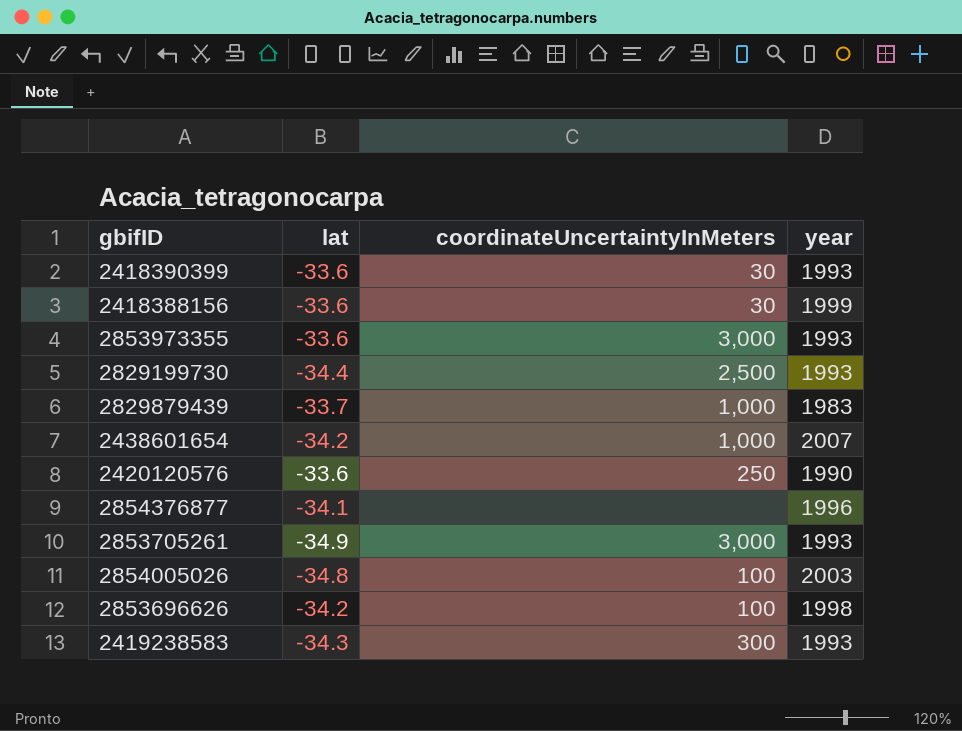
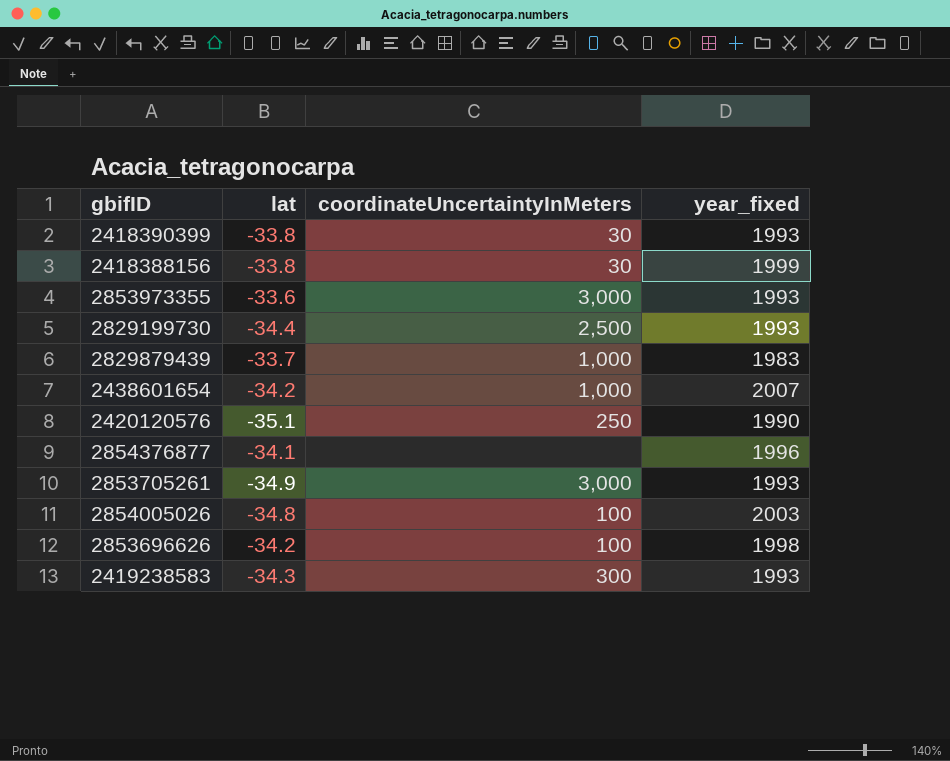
column name: year -> year_fixed
2418390399 | lat: -33.6 -> -33.8
2418388156 | lat: -33.6 -> -33.8
2420120576 | lat: -33.6 -> -35.1

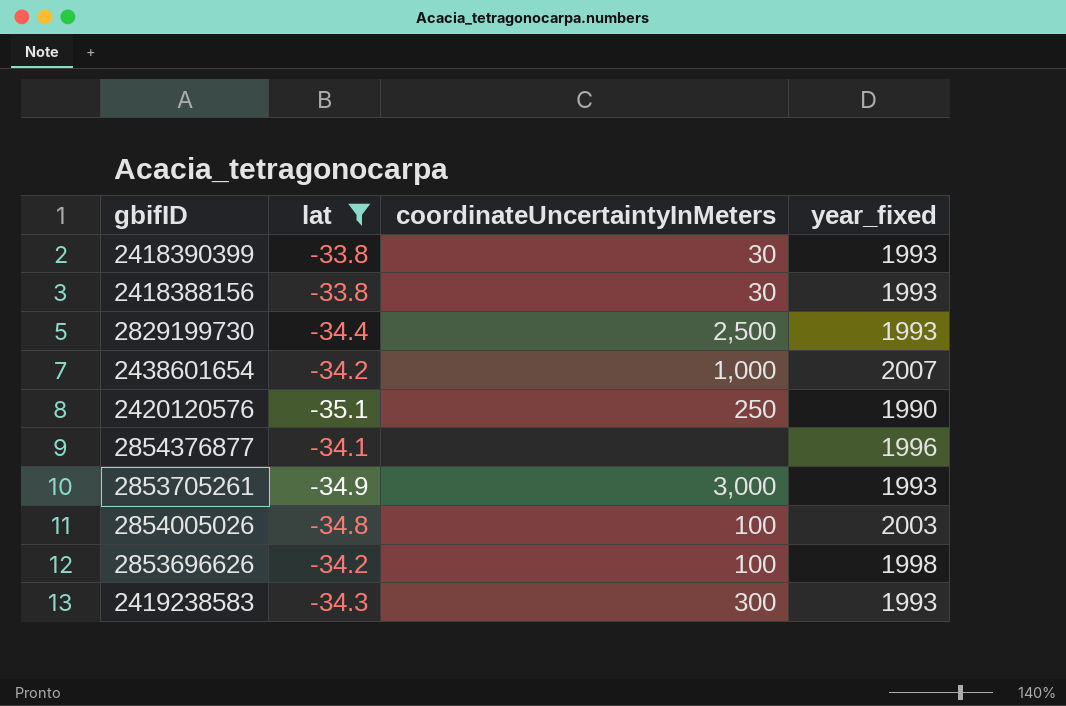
filter: none -> lat <= -33.8
2418388156 | year_fixed: 1999 -> 1993

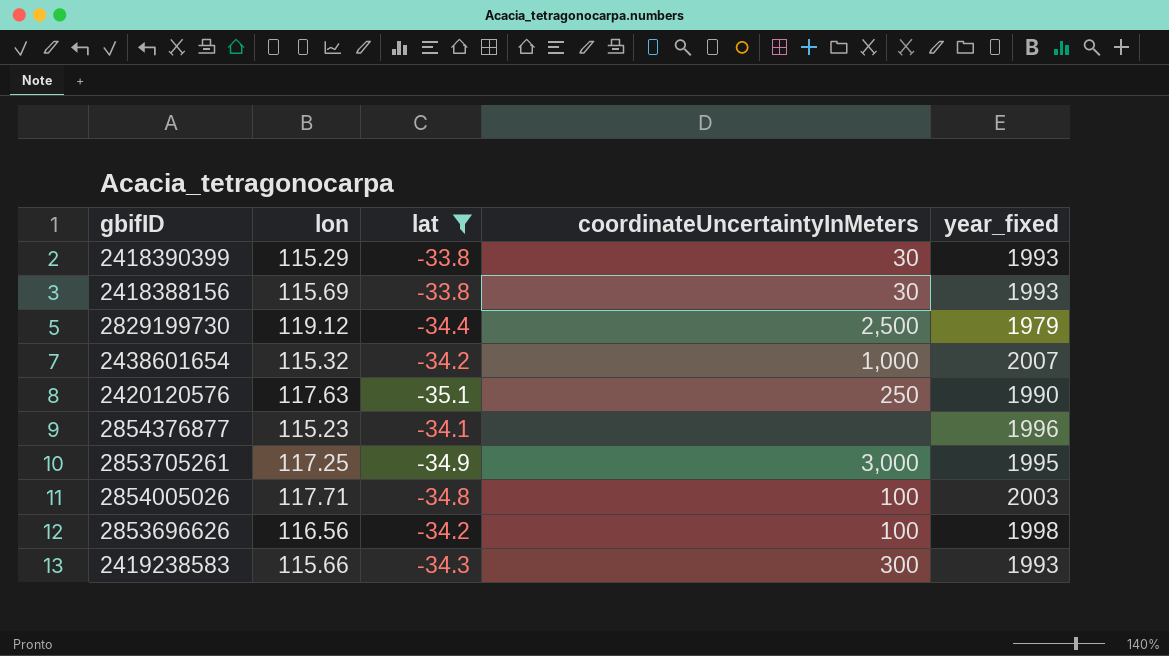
column lon | position: none -> 2
2829199730 | year_fixed: 1993 -> 1979
2853705261 | year_fixed: 1993 -> 1995

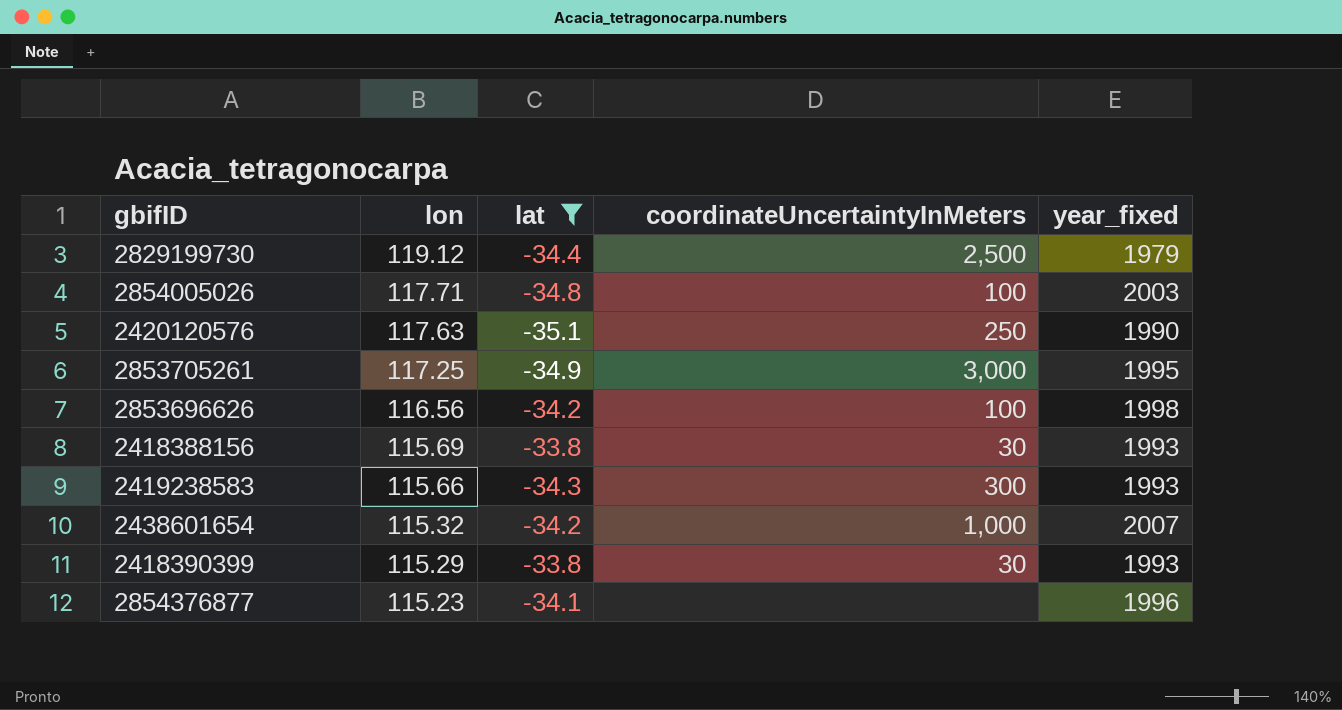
row order: none -> lon descending

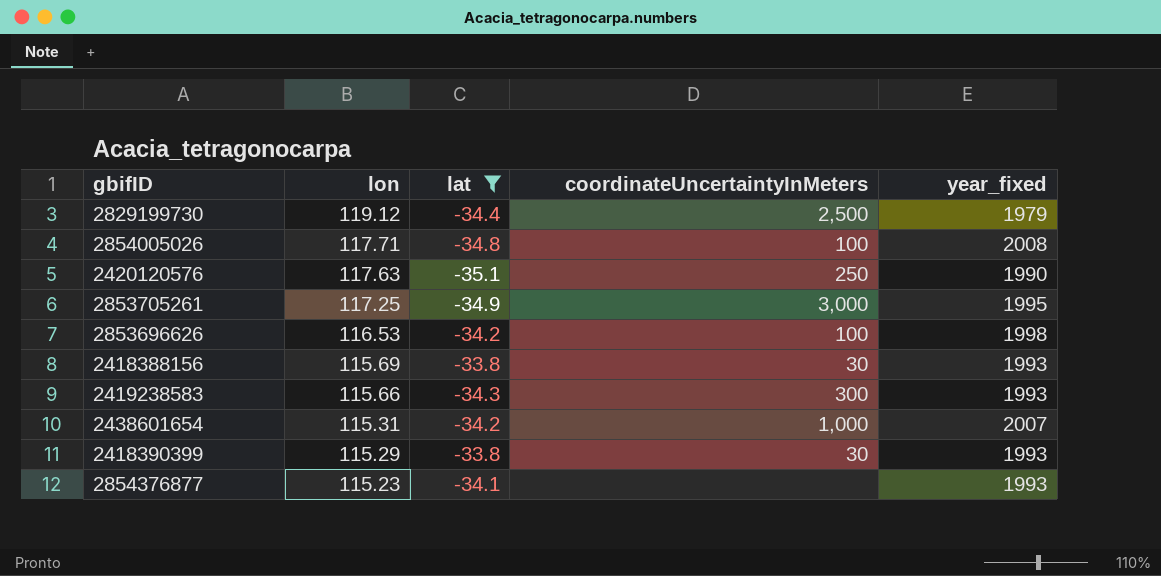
2854005026 | year_fixed: 2003 -> 2008
2853696626 | lon: 116.56 -> 116.53
2438601654 | lon: 115.32 -> 115.31
2854376877 | year_fixed: 1996 -> 1993

